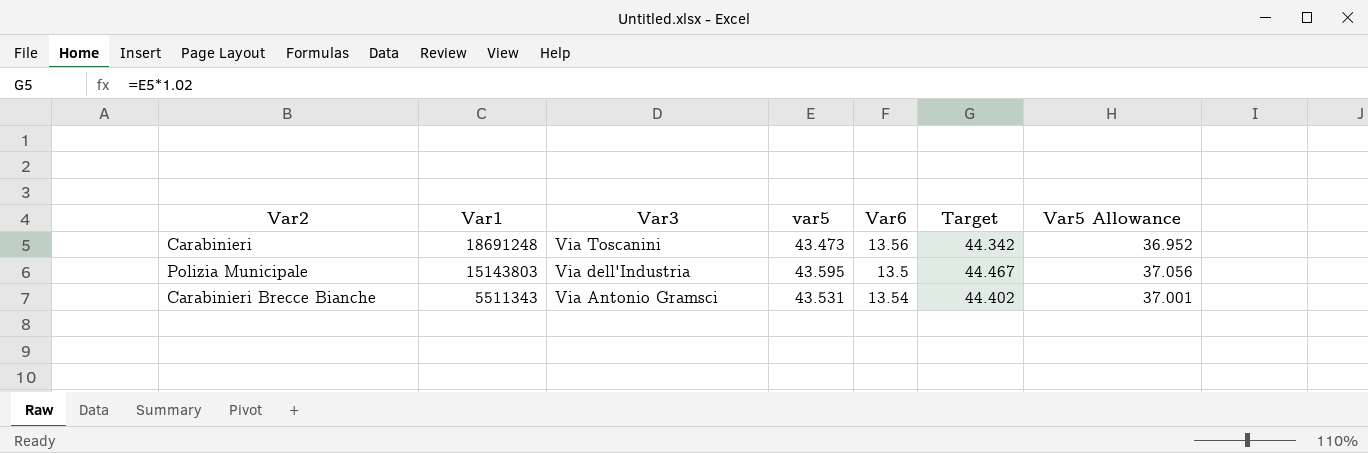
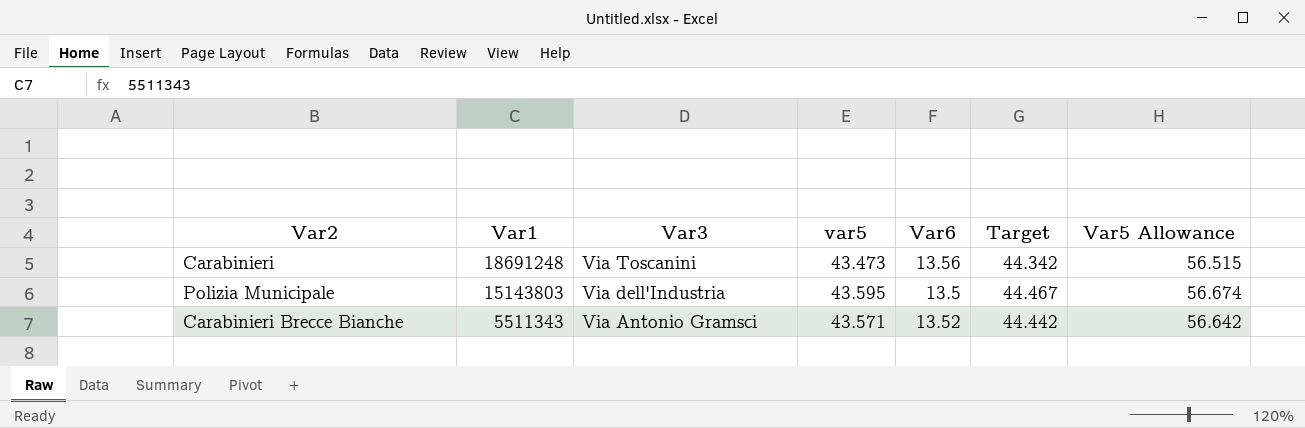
column Var5 Allowance | formula: [var5] * 0.85 -> [var5] * 1.3
Carabinieri Brecce Bianche | var5: 43.531 -> 43.571
Carabinieri Brecce Bianche | Var6: 13.54 -> 13.52
Carabinieri Brecce Bianche | Target: 44.402 -> 44.442

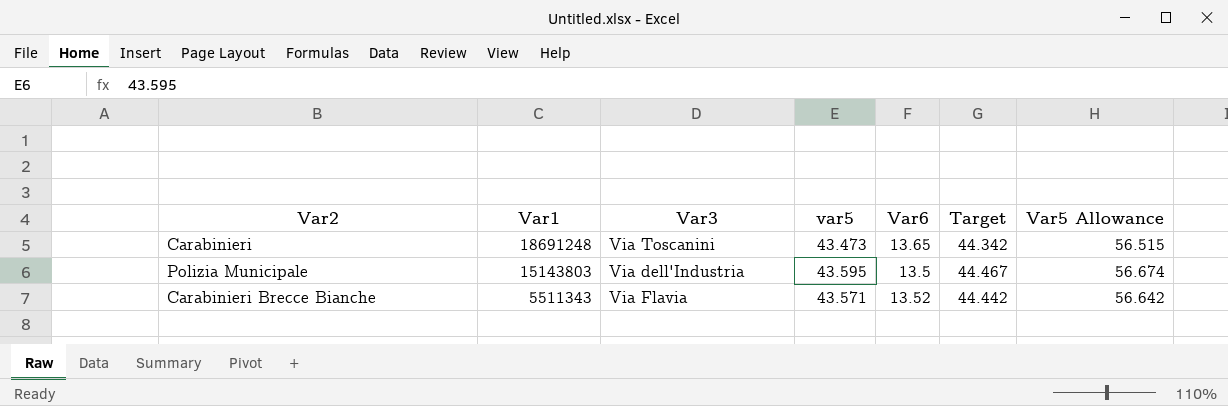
Carabinieri | Var6: 13.56 -> 13.65
Carabinieri Brecce Bianche | Var3: Via Antonio Gramsci -> Via Flavia

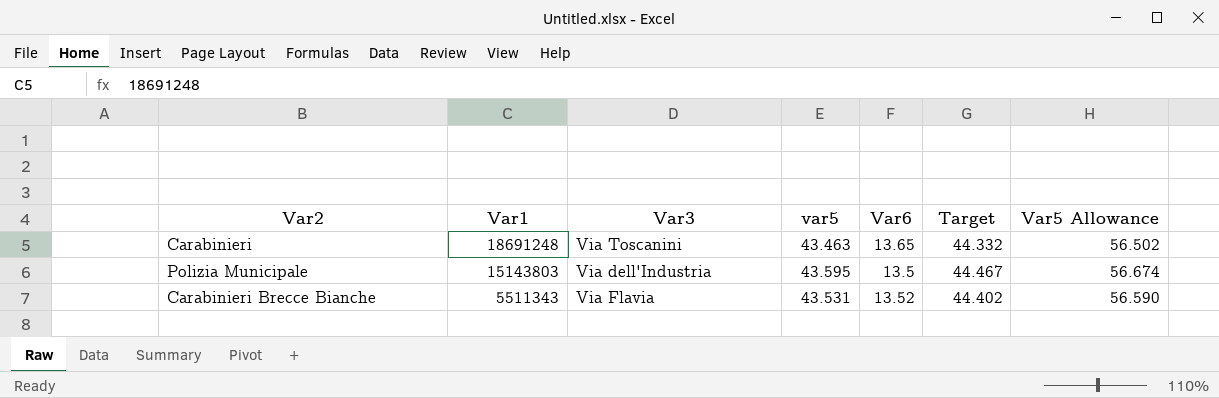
Carabinieri | var5: 43.473 -> 43.463
Carabinieri | Target: 44.342 -> 44.332
Carabinieri | Var5 Allowance: 56.515 -> 56.502
Carabinieri Brecce Bianche | var5: 43.571 -> 43.531
Carabinieri Brecce Bianche | Target: 44.442 -> 44.402
Carabinieri Brecce Bianche | Var5 Allowance: 56.642 -> 56.590

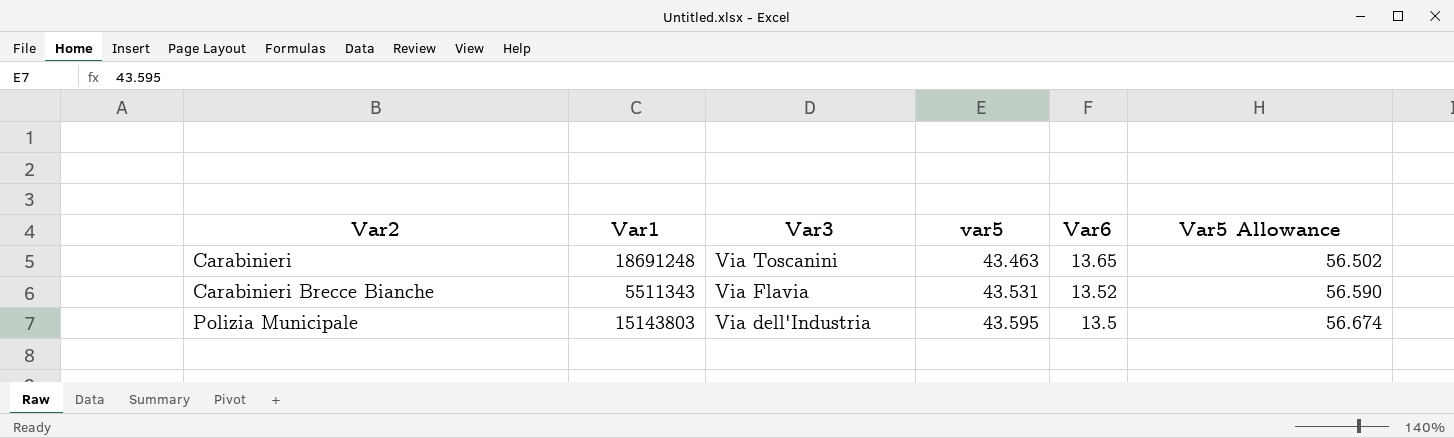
row order: Var1 descending -> Var2 ascending
column Target | formula: [var5] * 1.02 -> none

